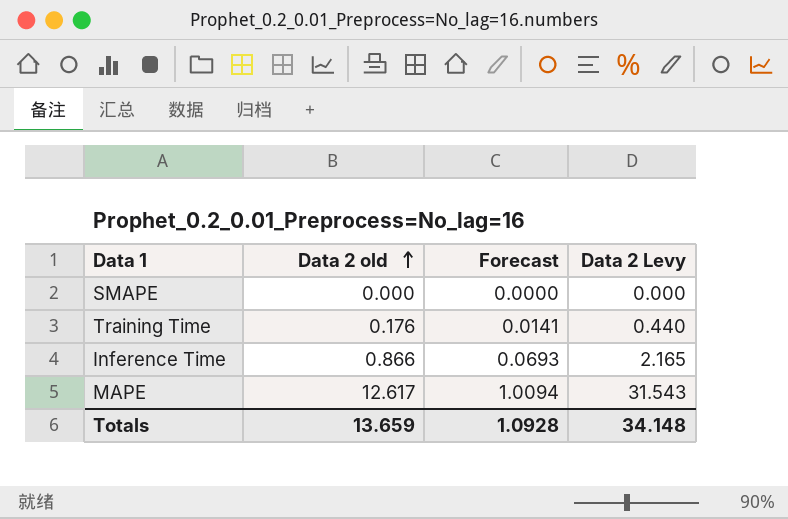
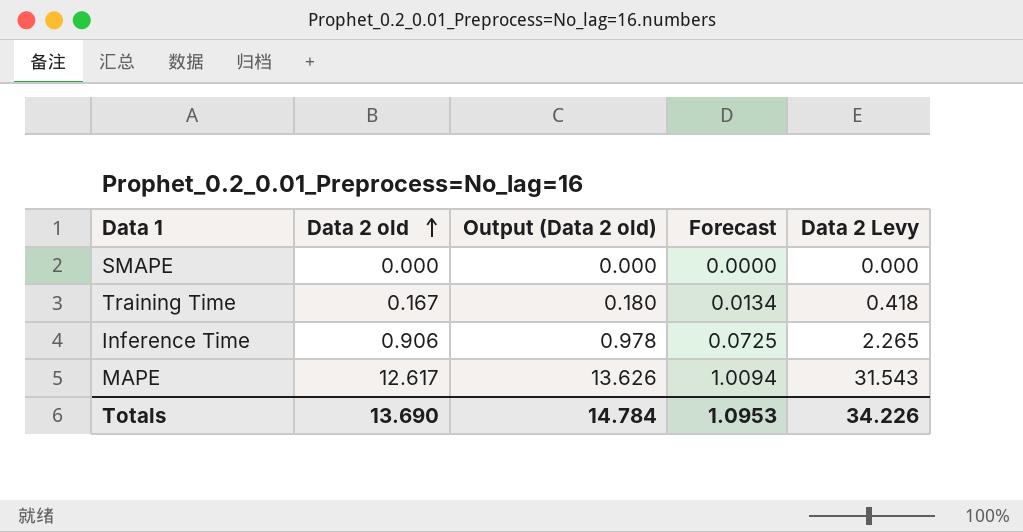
column Output (Data 2 old) | formula: none -> [Data 2 old] * 1.08
Training Time | Data 2 old: 0.176 -> 0.167
Training Time | Forecast: 0.0141 -> 0.0134
Training Time | Data 2 Levy: 0.440 -> 0.418
Inference Time | Data 2 old: 0.866 -> 0.906
Inference Time | Forecast: 0.0693 -> 0.0725
Inference Time | Data 2 Levy: 2.165 -> 2.265
Totals | Data 2 old: 13.659 -> 13.690
Totals | Forecast: 1.0928 -> 1.0953
Totals | Data 2 Levy: 34.148 -> 34.226

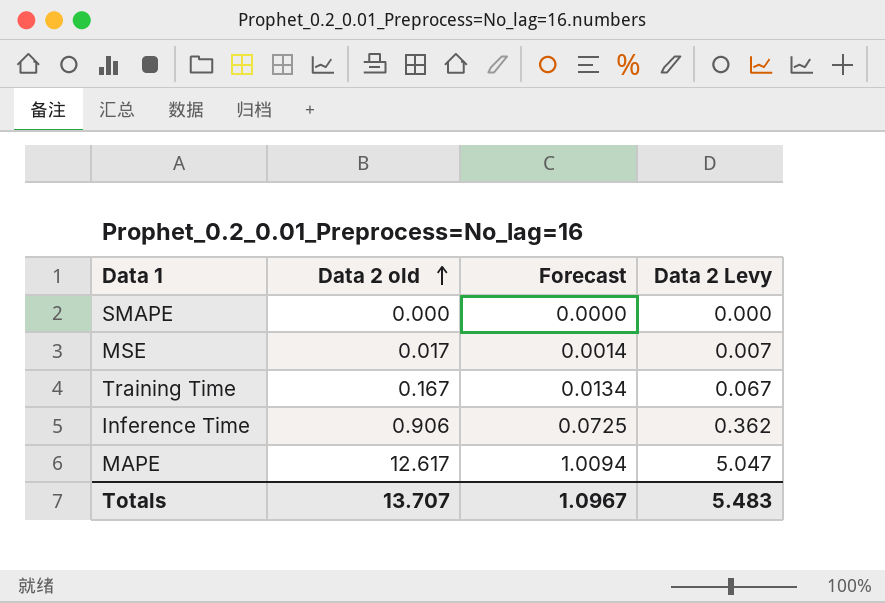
column Output (Data 2 old) | formula: [Data 2 old] * 1.08 -> none
column Data 2 Levy | formula: [Data 2 old] * 2.5 -> [Data 2 old] * 0.4
row MSE: none -> 0.017 | 0.0014 | 0.007
Totals | Data 2 old: 13.690 -> 13.707
Totals | Forecast: 1.0953 -> 1.0967
Totals | Data 2 Levy: 34.226 -> 5.483

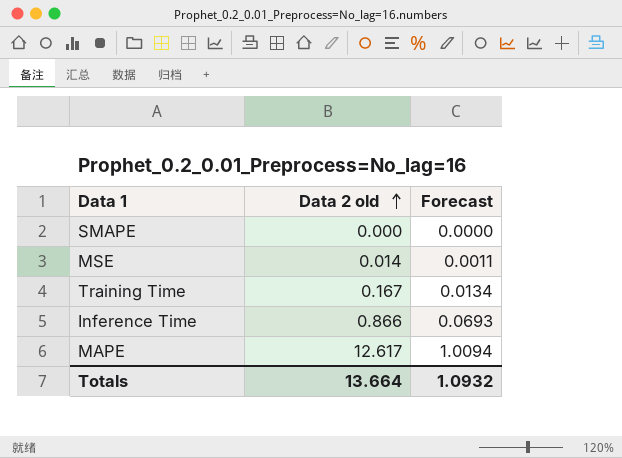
column Data 2 Levy | formula: [Data 2 old] * 0.4 -> none
MSE | Data 2 old: 0.017 -> 0.014
MSE | Forecast: 0.0014 -> 0.0011
Inference Time | Data 2 old: 0.906 -> 0.866
Inference Time | Forecast: 0.0725 -> 0.0693
Totals | Data 2 old: 13.707 -> 13.664
Totals | Forecast: 1.0967 -> 1.0932

